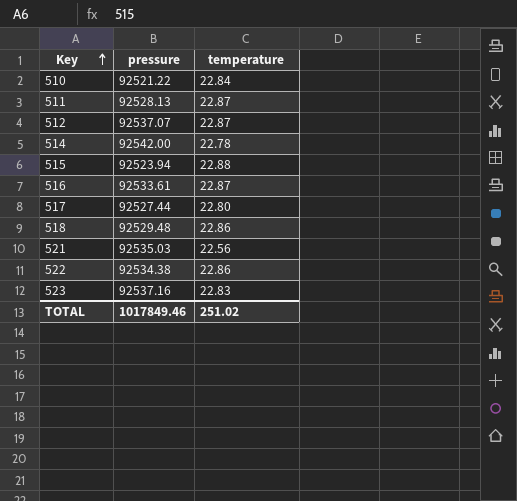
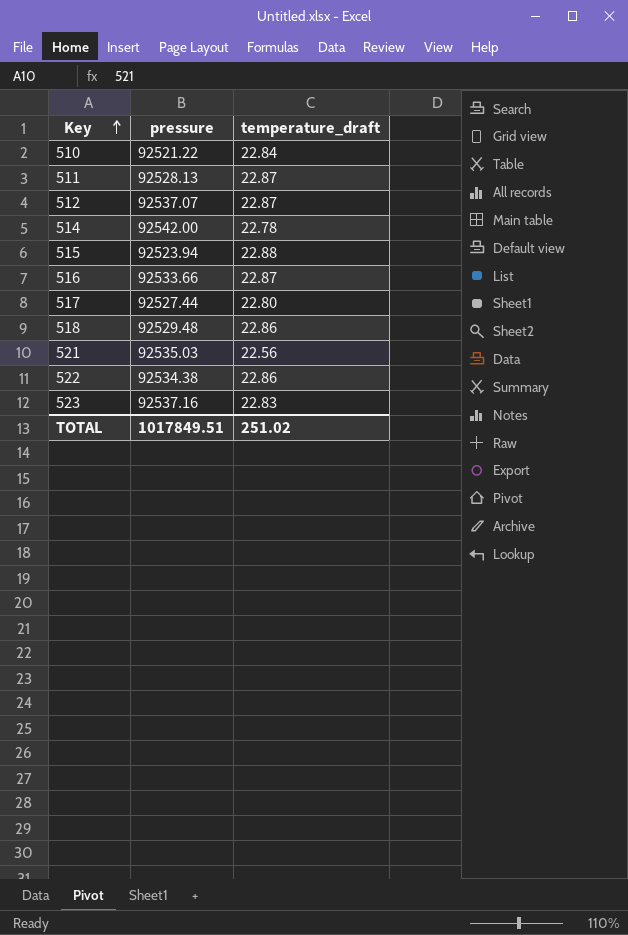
column name: temperature -> temperature_draft
516 | pressure: 92533.61 -> 92533.66
TOTAL | pressure: 1017849.46 -> 1017849.51

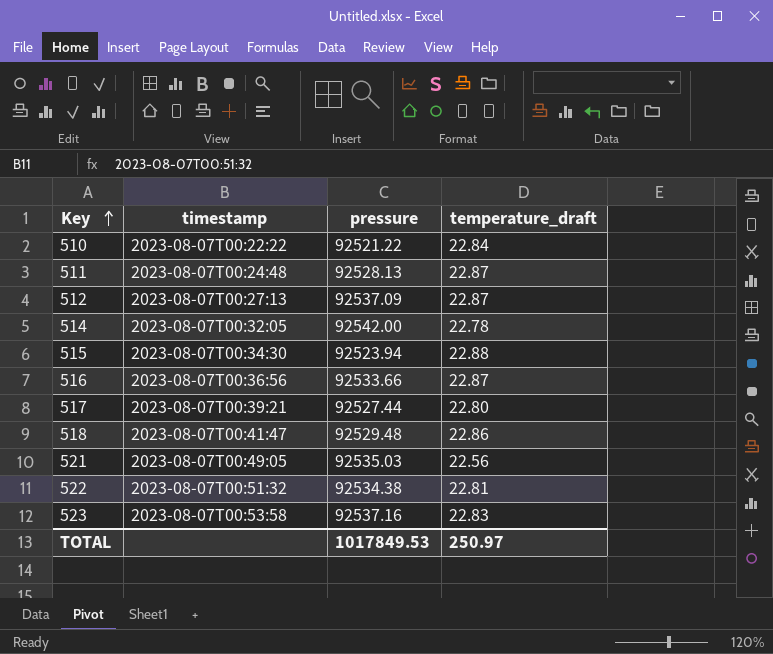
column timestamp | position: none -> 2
512 | pressure: 92537.07 -> 92537.09
522 | temperature_draft: 22.86 -> 22.81
TOTAL | pressure: 1017849.51 -> 1017849.53
TOTAL | temperature_draft: 251.02 -> 250.97

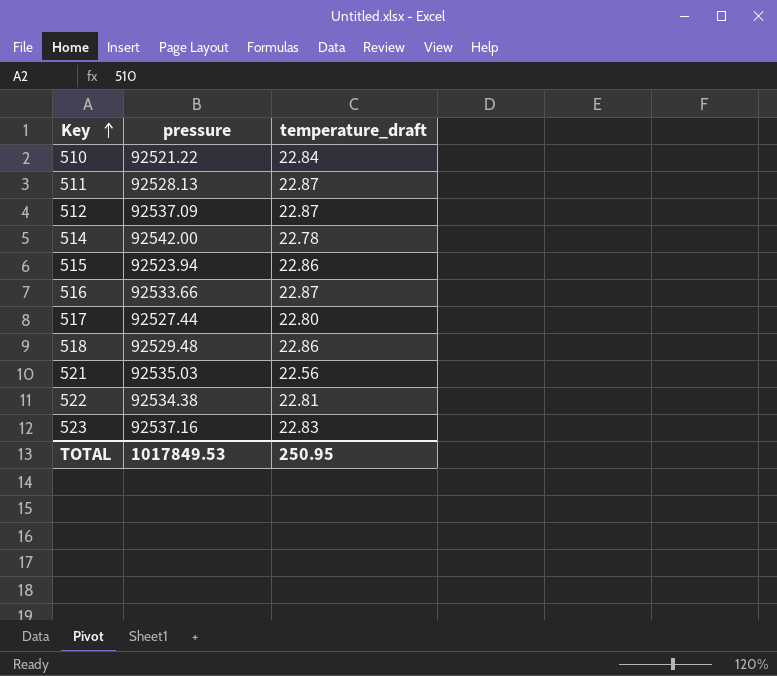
column timestamp | position: 2 -> none
515 | temperature_draft: 22.88 -> 22.86
TOTAL | temperature_draft: 250.97 -> 250.95

